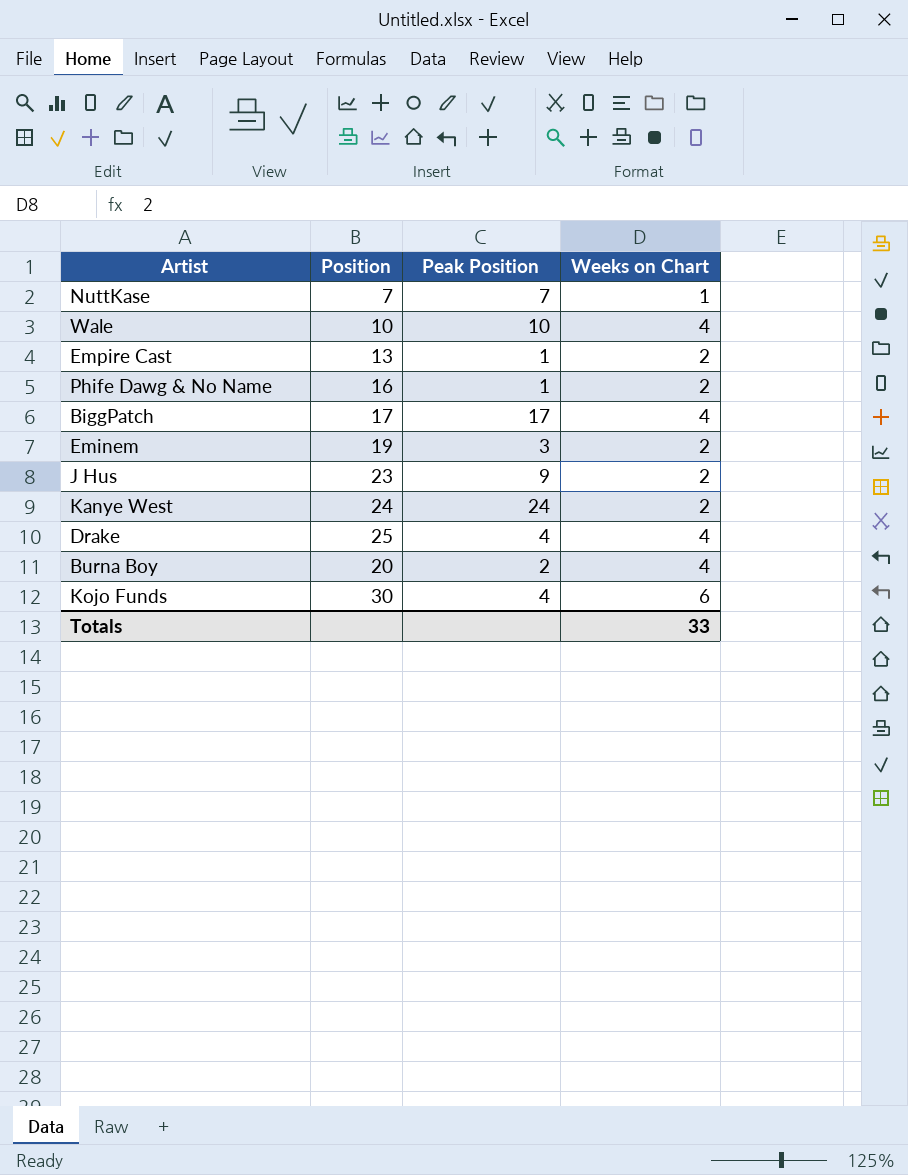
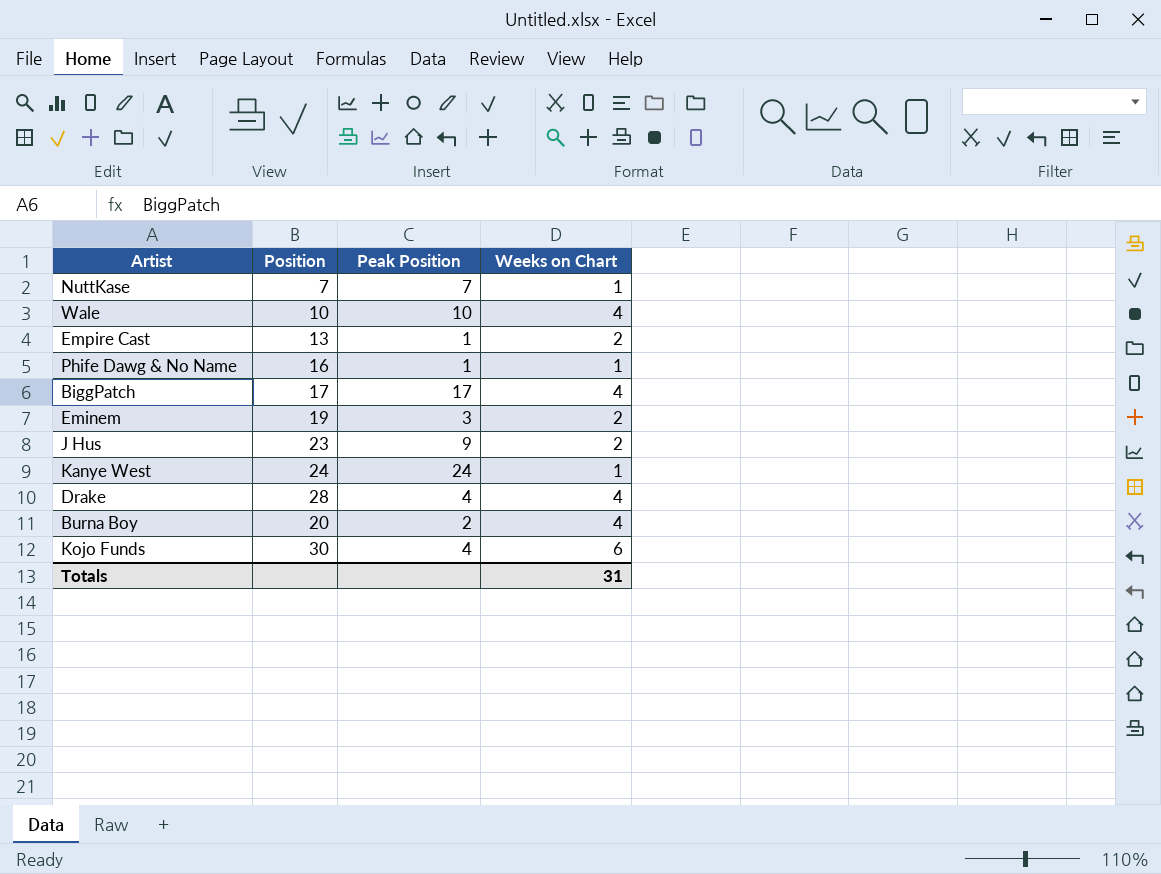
Phife Dawg & No Name | Weeks on Chart: 2 -> 1
Kanye West | Weeks on Chart: 2 -> 1
Drake | Position: 25 -> 28
Totals | Weeks on Chart: 33 -> 31

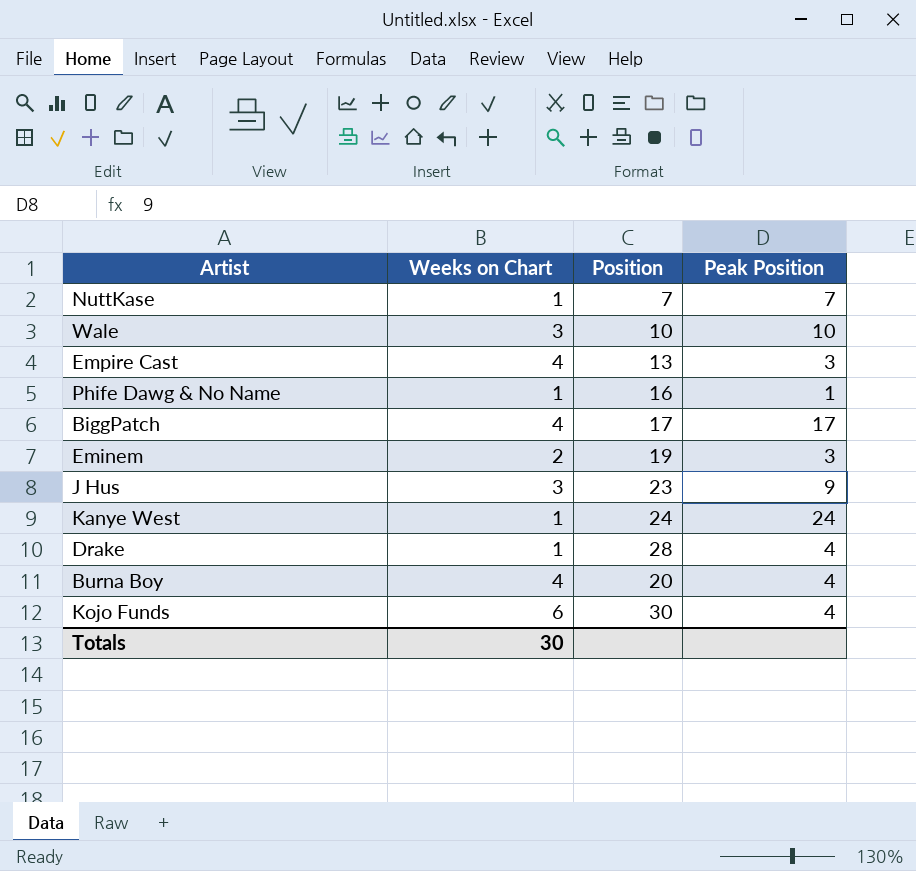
column Weeks on Chart | position: 4 -> 2
Wale | Weeks on Chart: 4 -> 3
Empire Cast | Weeks on Chart: 2 -> 4
Empire Cast | Peak Position: 1 -> 3
J Hus | Weeks on Chart: 2 -> 3
Drake | Weeks on Chart: 4 -> 1
Burna Boy | Peak Position: 2 -> 4
Totals | Weeks on Chart: 31 -> 30

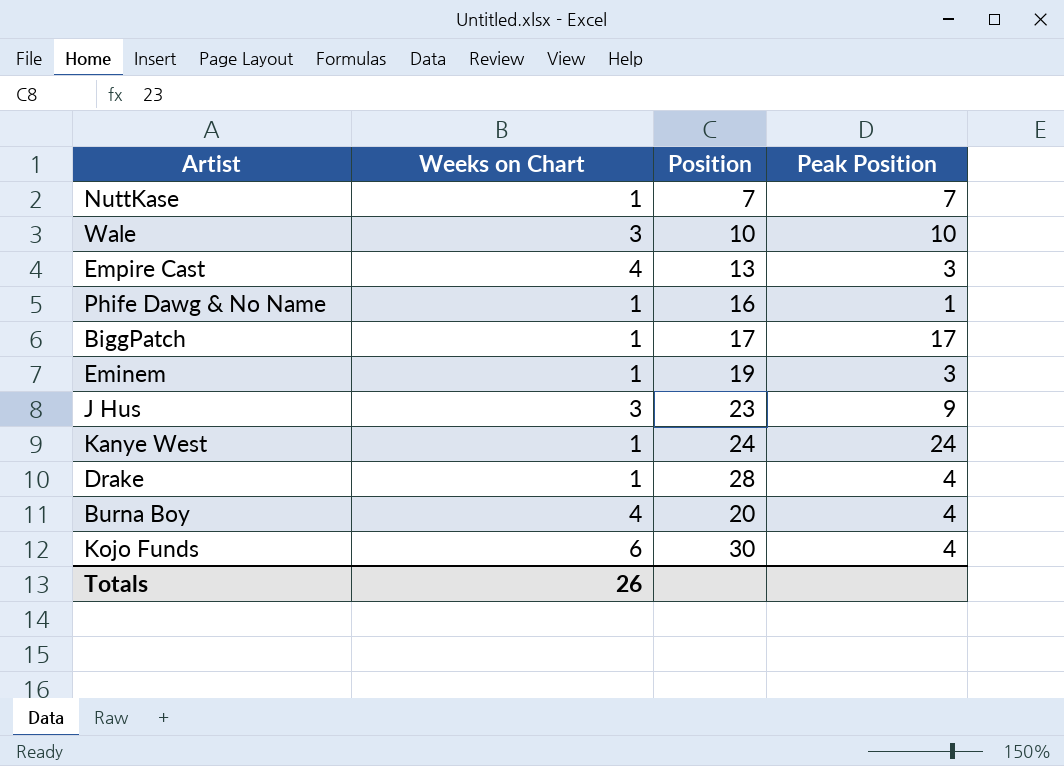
BiggPatch | Weeks on Chart: 4 -> 1
Eminem | Weeks on Chart: 2 -> 1
Totals | Weeks on Chart: 30 -> 26

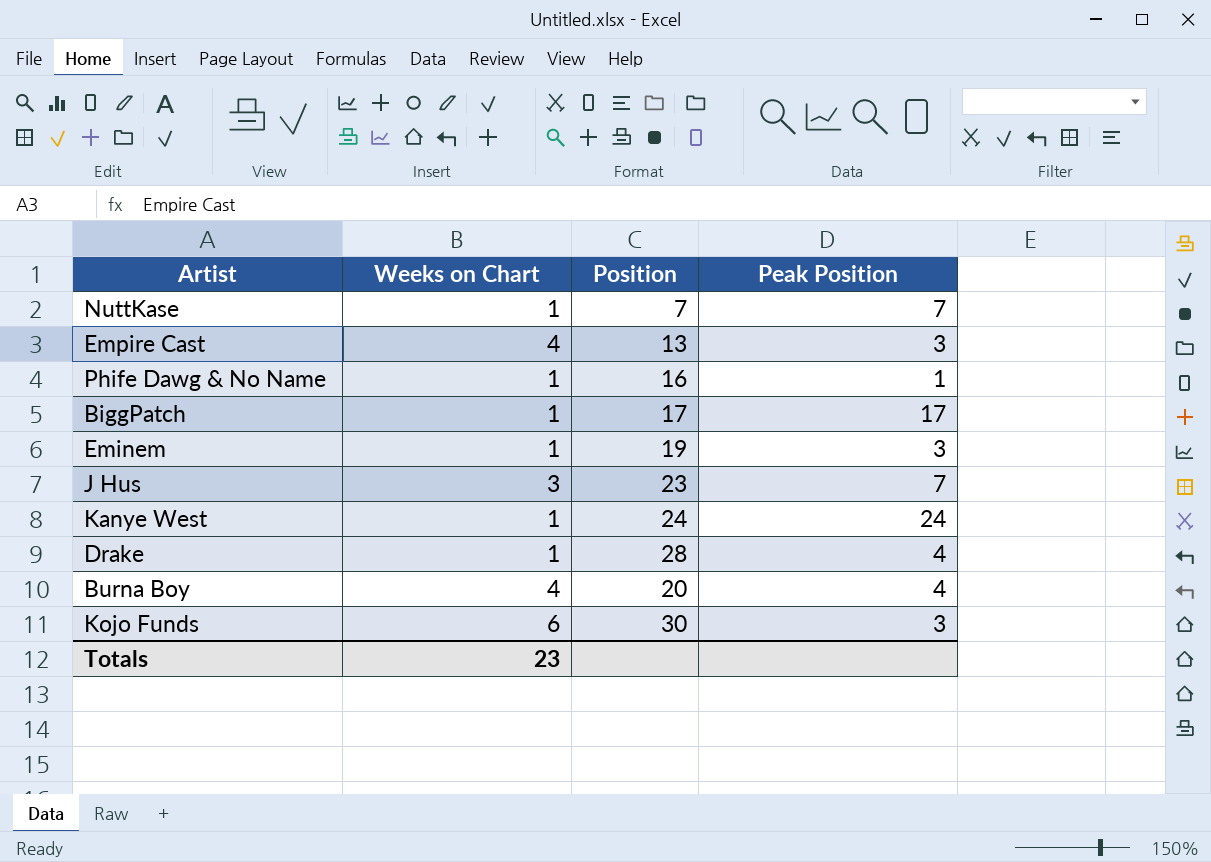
row Wale: 3 | 10 | 10 -> none
J Hus | Peak Position: 9 -> 7
Kojo Funds | Peak Position: 4 -> 3
Totals | Weeks on Chart: 26 -> 23

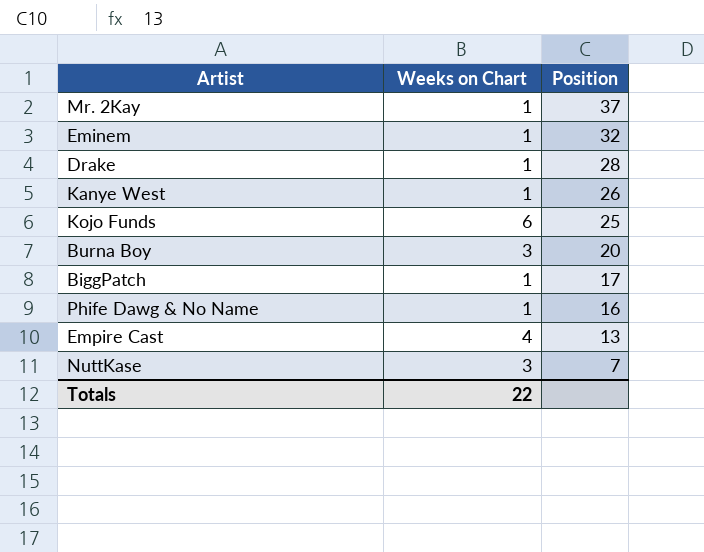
row order: none -> Position descending
column Peak Position | position: 4 -> none
row J Hus: 3 | 23 | 7 -> none
row Mr. 2Kay: none -> 1 | 37
Eminem | Position: 19 -> 32
Kanye West | Position: 24 -> 26
Kojo Funds | Position: 30 -> 25
Burna Boy | Weeks on Chart: 4 -> 3
NuttKase | Weeks on Chart: 1 -> 3
Totals | Weeks on Chart: 23 -> 22

